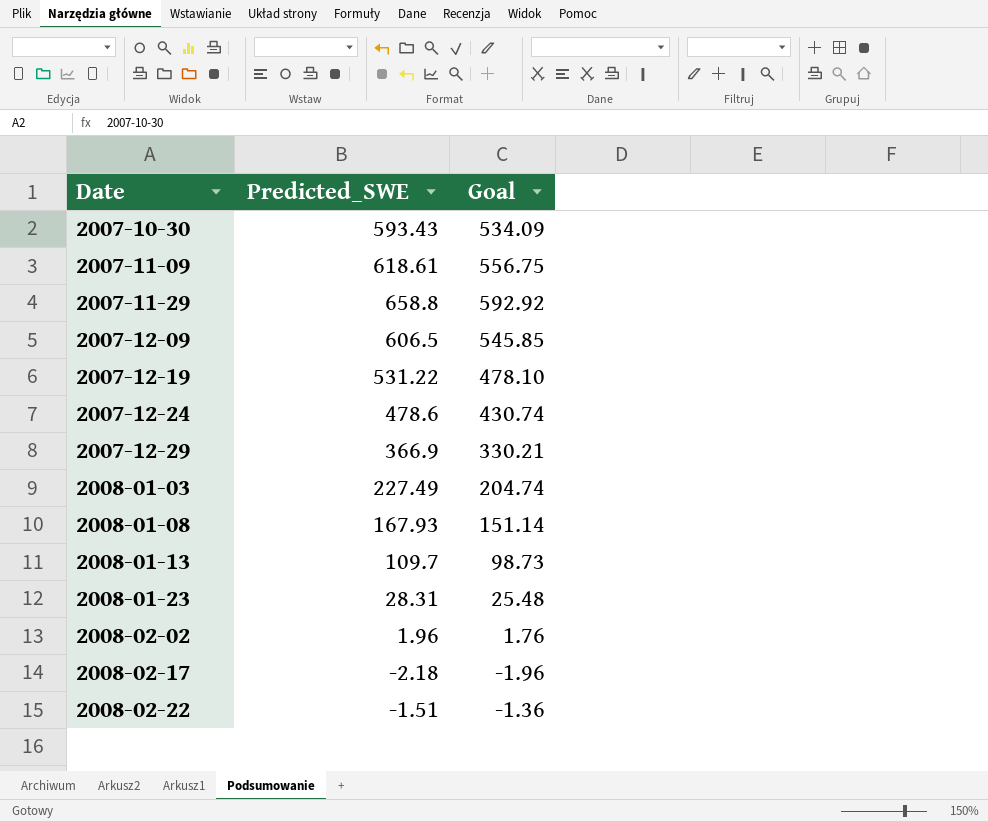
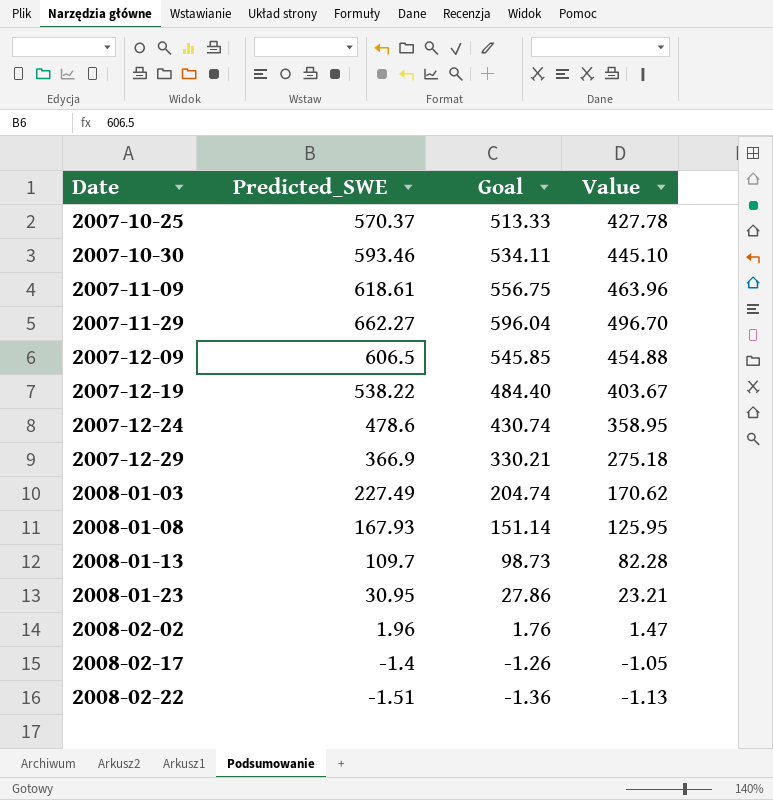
column Value | formula: none -> [Predicted_SWE] * 0.75
row 2007-10-25: none -> 570.37 | 513.33 | 427.78
2007-10-30 | Predicted_SWE: 593.43 -> 593.46
2007-10-30 | Goal: 534.09 -> 534.11
2007-11-29 | Predicted_SWE: 658.8 -> 662.27
2007-11-29 | Goal: 592.92 -> 596.04
2007-12-19 | Predicted_SWE: 531.22 -> 538.22
2007-12-19 | Goal: 478.10 -> 484.40
2008-01-23 | Predicted_SWE: 28.31 -> 30.95
2008-01-23 | Goal: 25.48 -> 27.86
2008-02-17 | Predicted_SWE: -2.18 -> -1.4
2008-02-17 | Goal: -1.96 -> -1.26

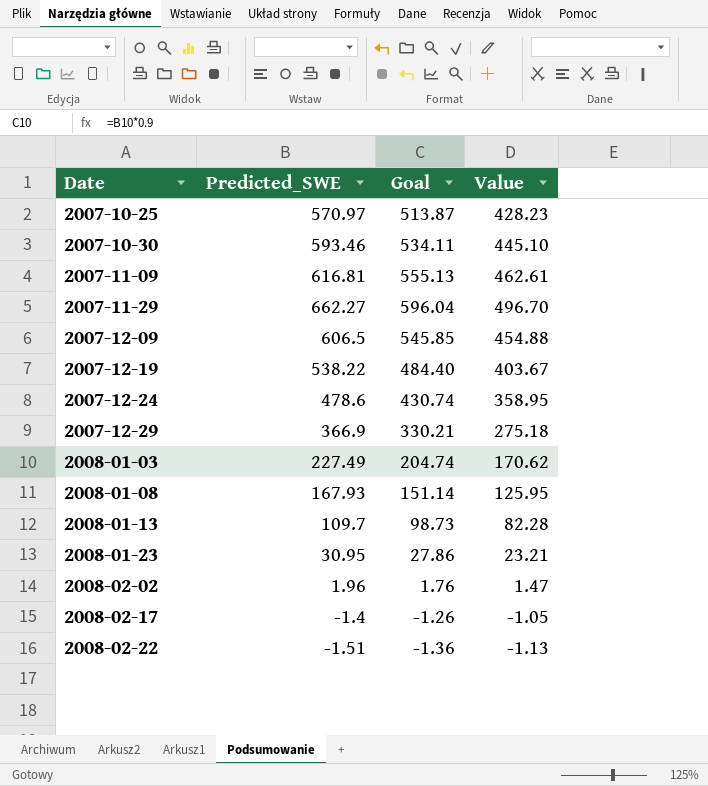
2007-10-25 | Predicted_SWE: 570.37 -> 570.97
2007-10-25 | Goal: 513.33 -> 513.87
2007-10-25 | Value: 427.78 -> 428.23
2007-11-09 | Predicted_SWE: 618.61 -> 616.81
2007-11-09 | Goal: 556.75 -> 555.13
2007-11-09 | Value: 463.96 -> 462.61

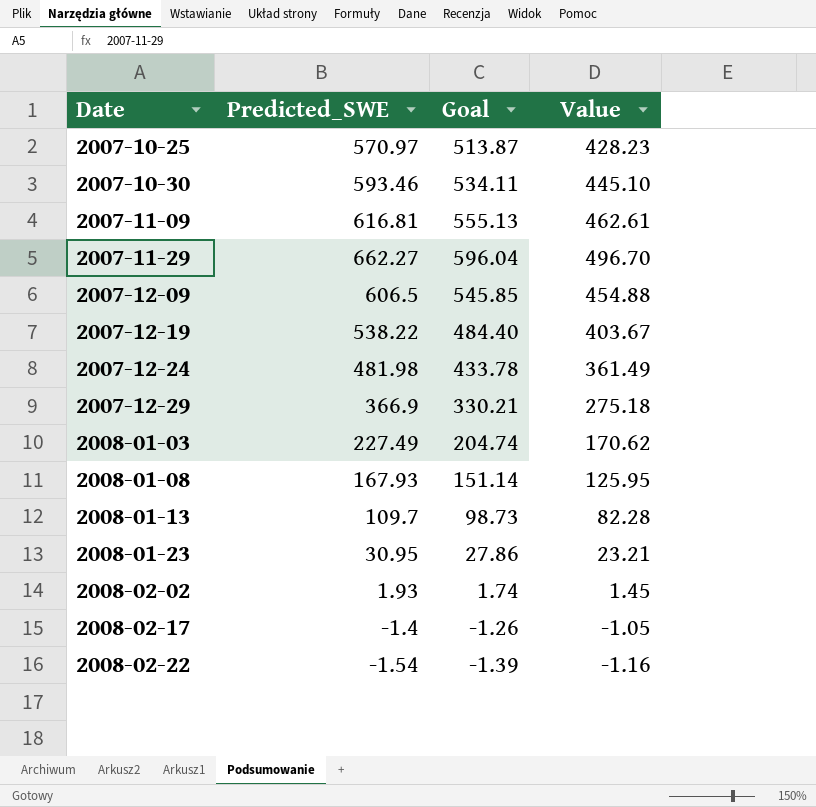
2007-12-24 | Predicted_SWE: 478.6 -> 481.98
2007-12-24 | Goal: 430.74 -> 433.78
2007-12-24 | Value: 358.95 -> 361.49
2008-02-02 | Predicted_SWE: 1.96 -> 1.93
2008-02-02 | Goal: 1.76 -> 1.74
2008-02-02 | Value: 1.47 -> 1.45
2008-02-22 | Predicted_SWE: -1.51 -> -1.54
2008-02-22 | Goal: -1.36 -> -1.39
2008-02-22 | Value: -1.13 -> -1.16

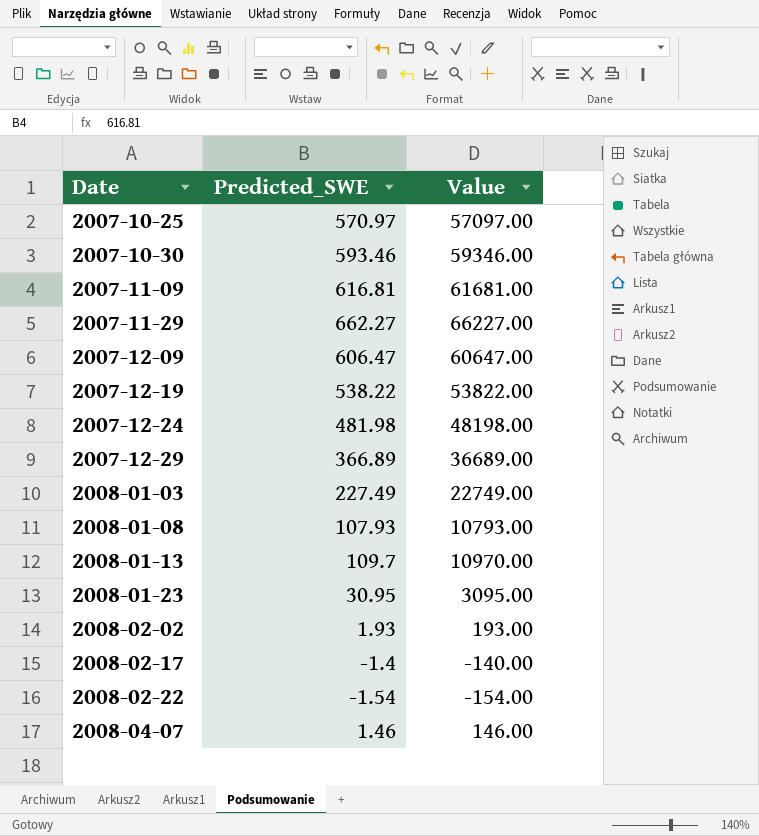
column Goal | formula: [Predicted_SWE] * 0.9 -> none
column Value | formula: [Predicted_SWE] * 0.75 -> [Predicted_SWE] * 100
2007-12-09 | Predicted_SWE: 606.5 -> 606.47
2007-12-29 | Predicted_SWE: 366.9 -> 366.89
2008-01-08 | Predicted_SWE: 167.93 -> 107.93
row 2008-04-07: none -> 1.46 | 146.00

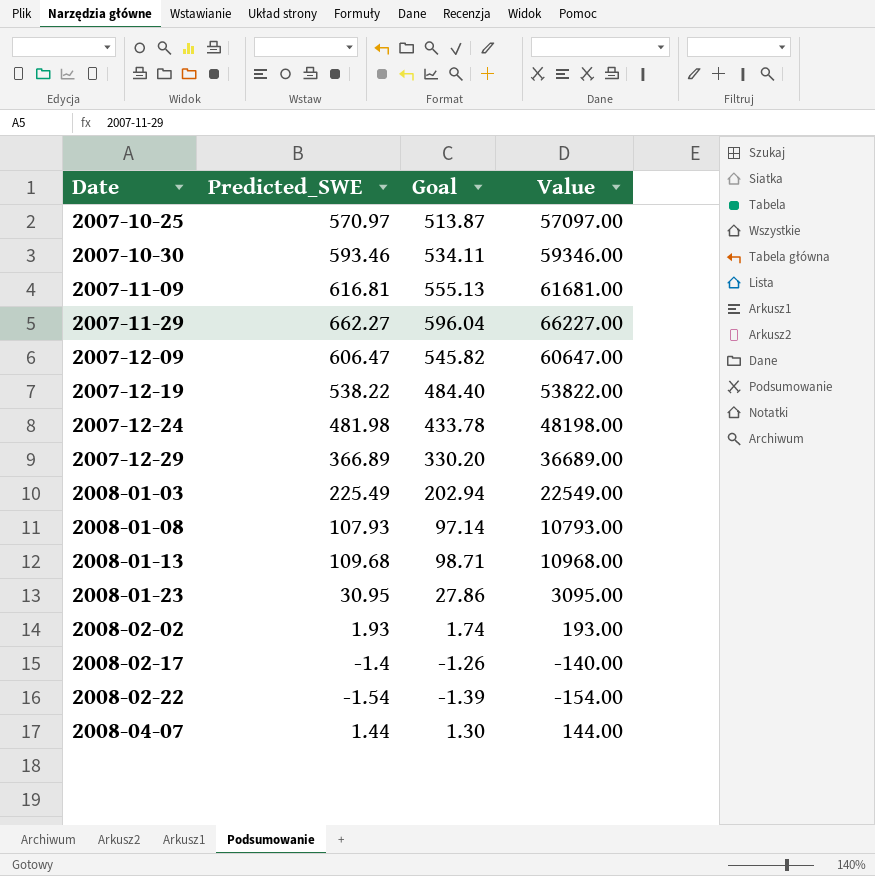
column Goal | formula: none -> [Predicted_SWE] * 0.9
2008-01-03 | Predicted_SWE: 227.49 -> 225.49
2008-01-03 | Value: 22749.00 -> 22549.00
2008-01-13 | Predicted_SWE: 109.7 -> 109.68
2008-01-13 | Value: 10970.00 -> 10968.00
2008-04-07 | Predicted_SWE: 1.46 -> 1.44
2008-04-07 | Value: 146.00 -> 144.00

